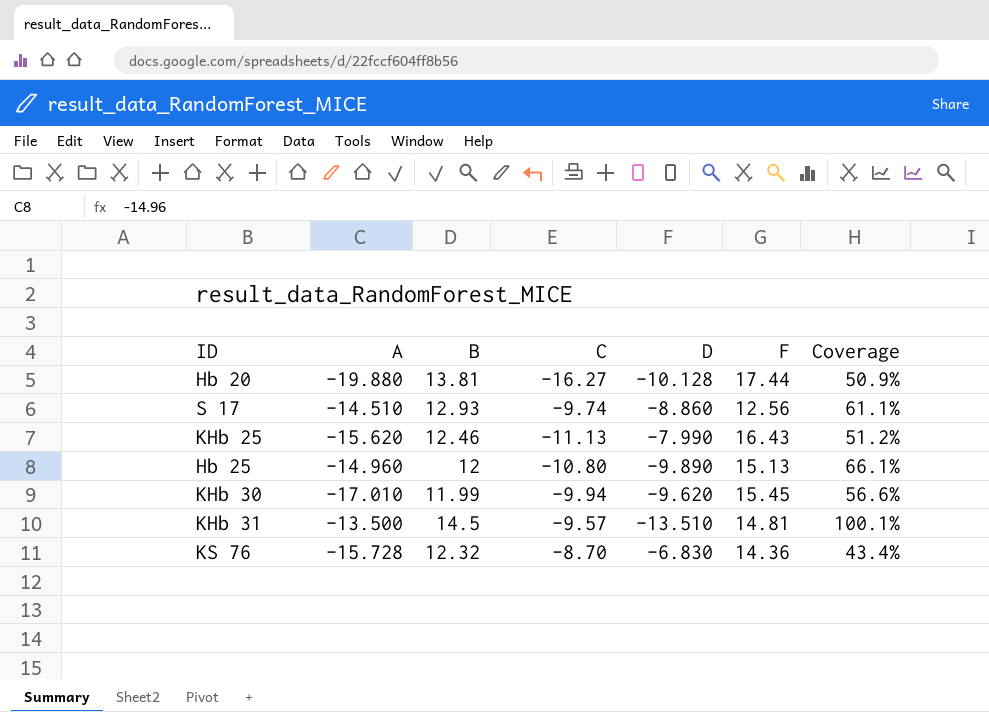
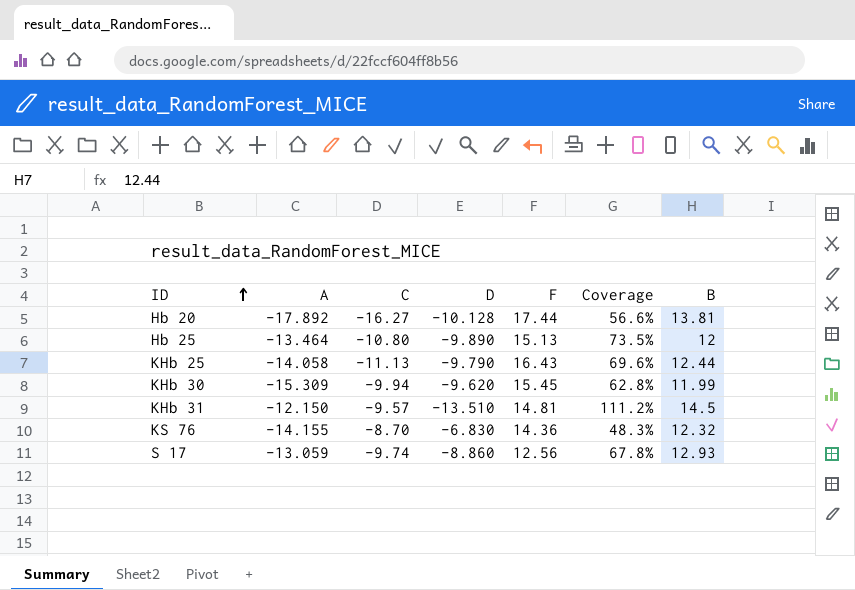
row order: none -> ID ascending
column B | position: 3 -> 7
Hb 20 | A: -19.880 -> -17.892
Hb 20 | Coverage: 50.9% -> 56.6%
Hb 25 | A: -14.960 -> -13.464
Hb 25 | Coverage: 66.1% -> 73.5%
KHb 25 | A: -15.620 -> -14.058
KHb 25 | D: -7.990 -> -9.790
KHb 25 | Coverage: 51.2% -> 69.6%
KHb 25 | B: 12.46 -> 12.44
KHb 30 | A: -17.010 -> -15.309
KHb 30 | Coverage: 56.6% -> 62.8%
KHb 31 | A: -13.500 -> -12.150
KHb 31 | Coverage: 100.1% -> 111.2%
KS 76 | A: -15.728 -> -14.155
KS 76 | Coverage: 43.4% -> 48.3%
S 17 | A: -14.510 -> -13.059
S 17 | Coverage: 61.1% -> 67.8%

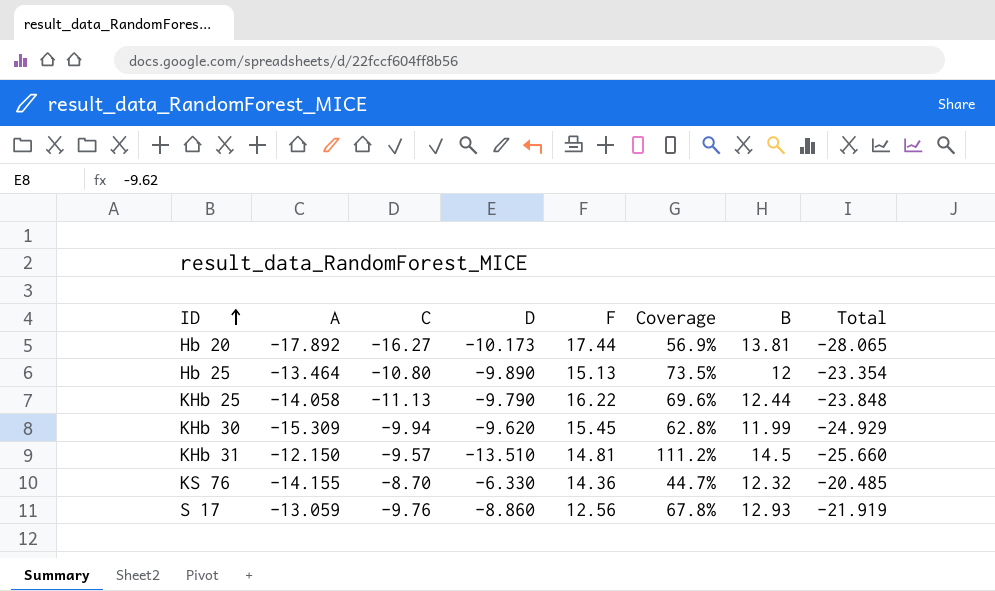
column Total | formula: none -> [A] + [D]
Hb 20 | D: -10.128 -> -10.173
Hb 20 | Coverage: 56.6% -> 56.9%
KHb 25 | F: 16.43 -> 16.22
KS 76 | D: -6.830 -> -6.330
KS 76 | Coverage: 48.3% -> 44.7%
S 17 | C: -9.74 -> -9.76

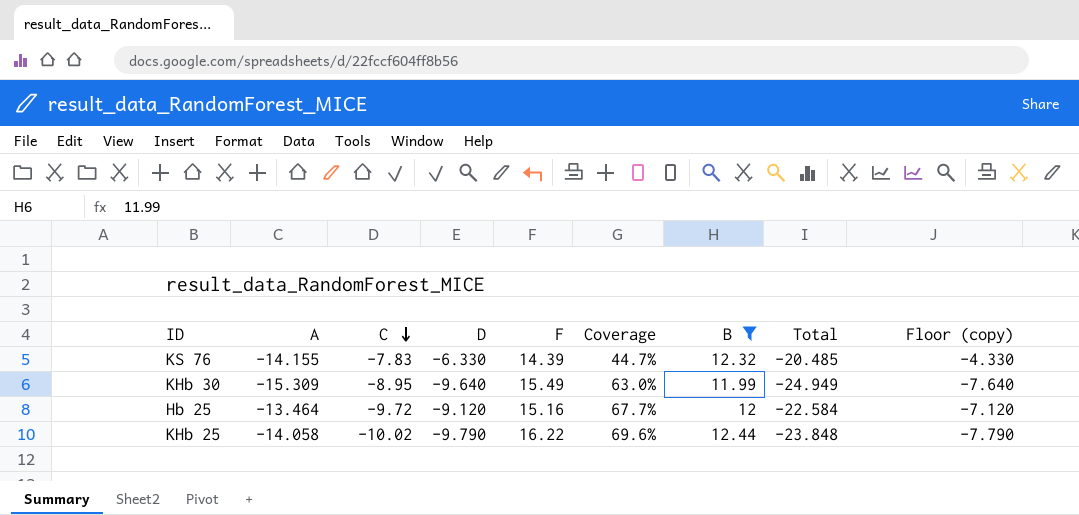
filter: none -> B <= 12.44
row order: ID ascending -> C descending
column Floor (copy) | formula: none -> [D] + 2
KS 76 | C: -8.70 -> -7.83
KS 76 | F: 14.36 -> 14.39
KHb 30 | C: -9.94 -> -8.95
KHb 30 | D: -9.620 -> -9.640
KHb 30 | F: 15.45 -> 15.49
KHb 30 | Coverage: 62.8% -> 63.0%
KHb 30 | Total: -24.929 -> -24.949
Hb 25 | C: -10.80 -> -9.72
Hb 25 | D: -9.890 -> -9.120
Hb 25 | F: 15.13 -> 15.16
Hb 25 | Coverage: 73.5% -> 67.7%
Hb 25 | Total: -23.354 -> -22.584
KHb 25 | C: -11.13 -> -10.02

